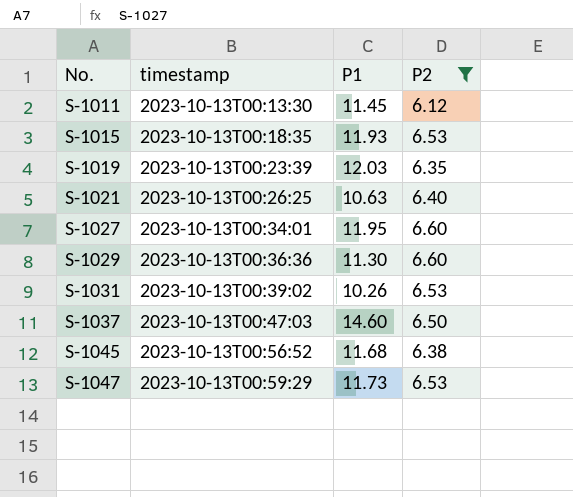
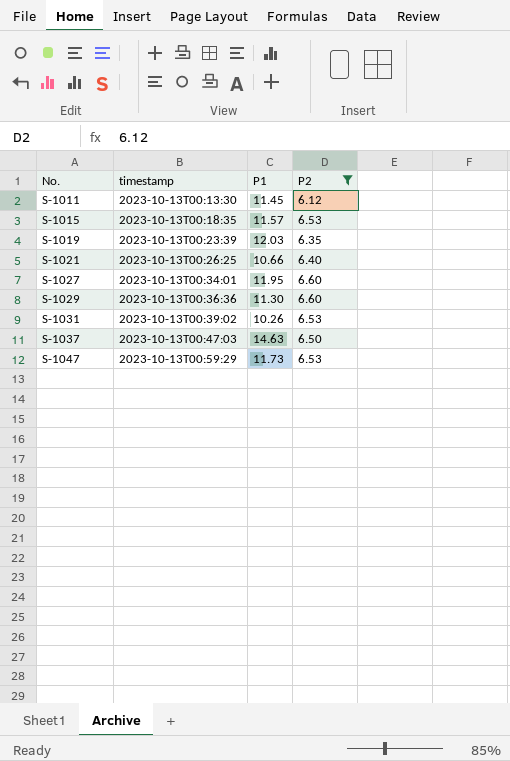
row S-1045: 2023-10-13T00:56:52 | 11.68 | 6.38 -> none
S-1015 | P1: 11.93 -> 11.57
S-1021 | P1: 10.63 -> 10.66
S-1037 | P1: 14.60 -> 14.63

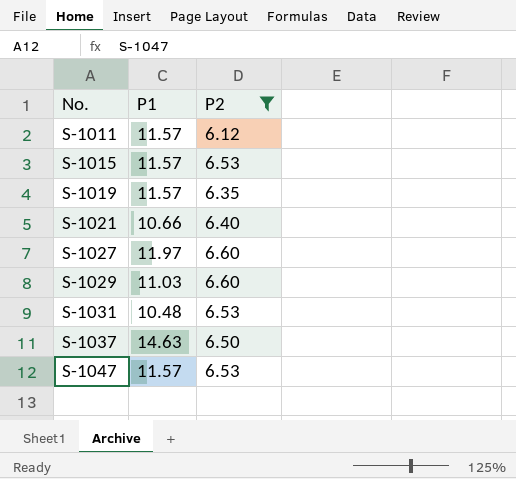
column timestamp | position: 2 -> none
S-1011 | P1: 11.45 -> 11.57
S-1019 | P1: 12.03 -> 11.57
S-1027 | P1: 11.95 -> 11.97
S-1029 | P1: 11.30 -> 11.03
S-1031 | P1: 10.26 -> 10.48
S-1047 | P1: 11.73 -> 11.57

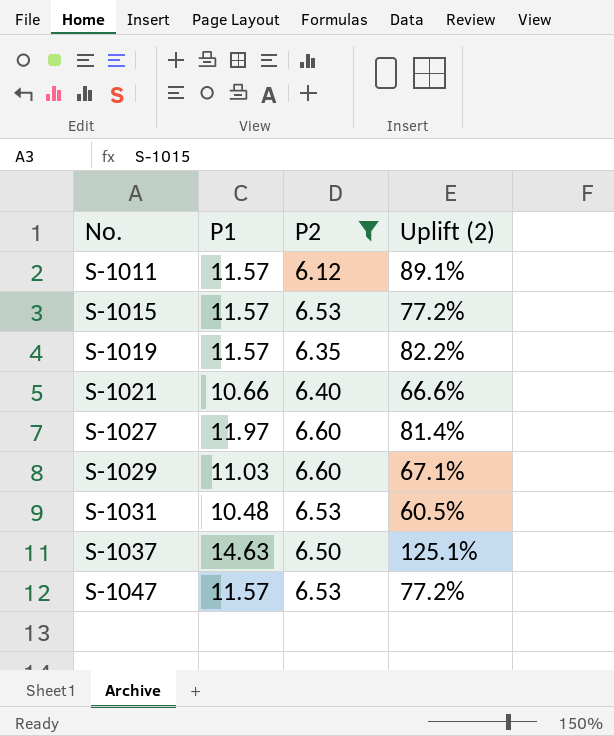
column Uplift (2) | formula: none -> ([P1] - [P2]) / [P2]

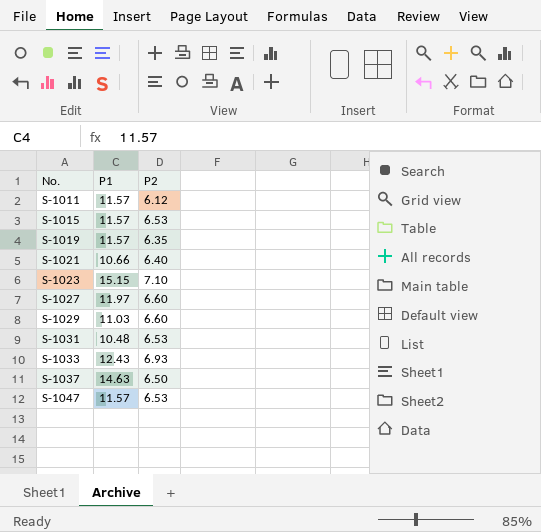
filter: P2 <= 6.60 -> none
column Uplift (2) | formula: ([P1] - [P2]) / [P2] -> none

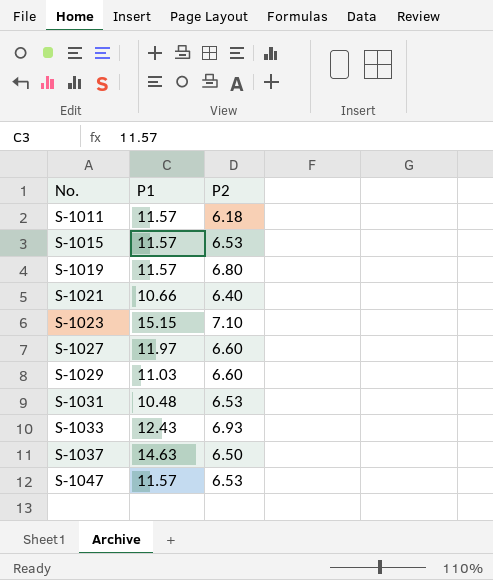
S-1011 | P2: 6.12 -> 6.18
S-1019 | P2: 6.35 -> 6.80

